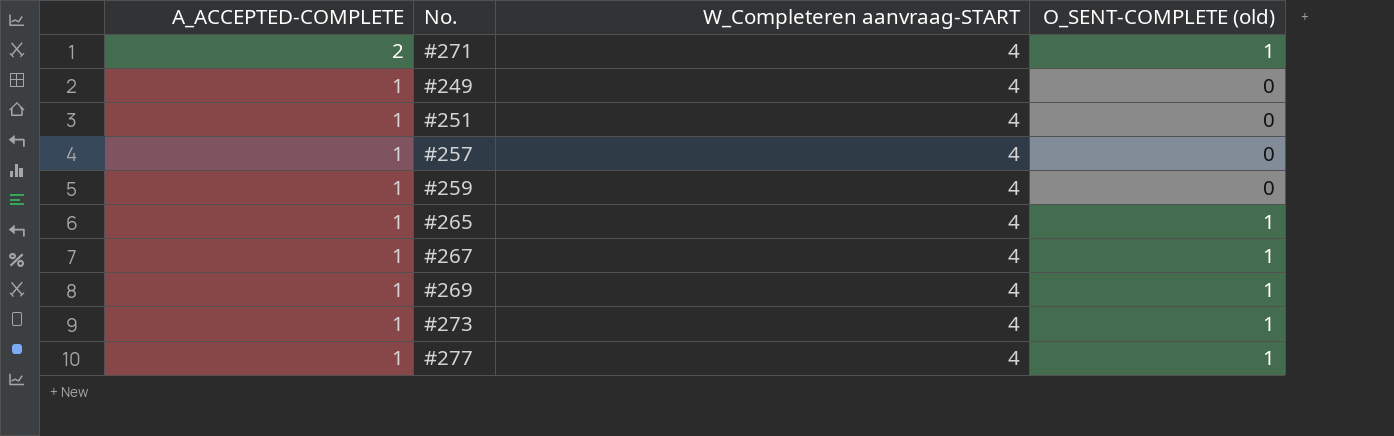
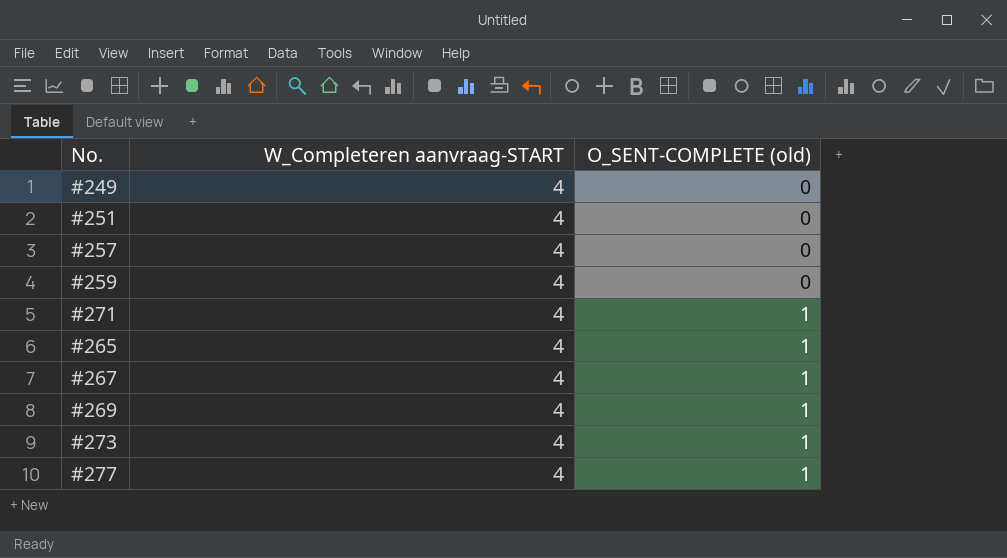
row order: A_ACCEPTED-COMPLETE descending -> O_SENT-COMPLETE (old) ascending
column A_ACCEPTED-COMPLETE | position: 1 -> none

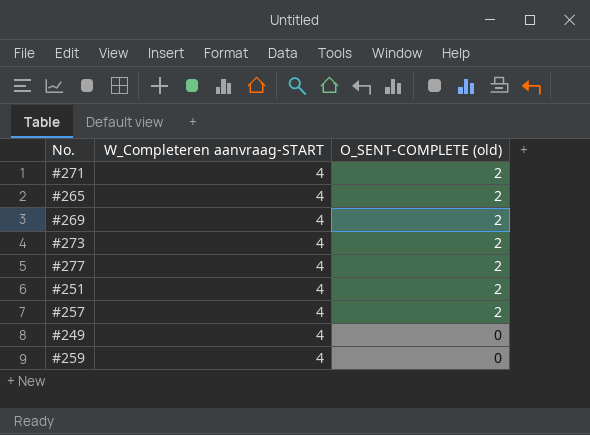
row order: O_SENT-COMPLETE (old) ascending -> O_SENT-COMPLETE (old) descending
row #267: 4 | 1 -> none
#271 | O_SENT-COMPLETE (old): 1 -> 2
#265 | O_SENT-COMPLETE (old): 1 -> 2
#269 | O_SENT-COMPLETE (old): 1 -> 2
#273 | O_SENT-COMPLETE (old): 1 -> 2
#277 | O_SENT-COMPLETE (old): 1 -> 2
#251 | O_SENT-COMPLETE (old): 0 -> 2
#257 | O_SENT-COMPLETE (old): 0 -> 2

